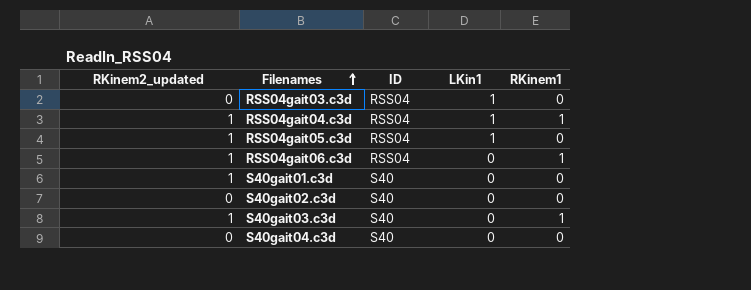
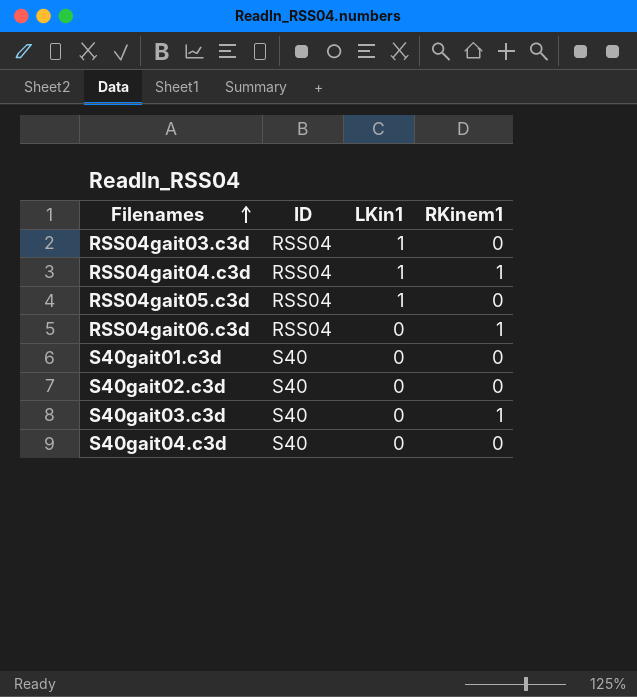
column RKinem2_updated | position: 1 -> none

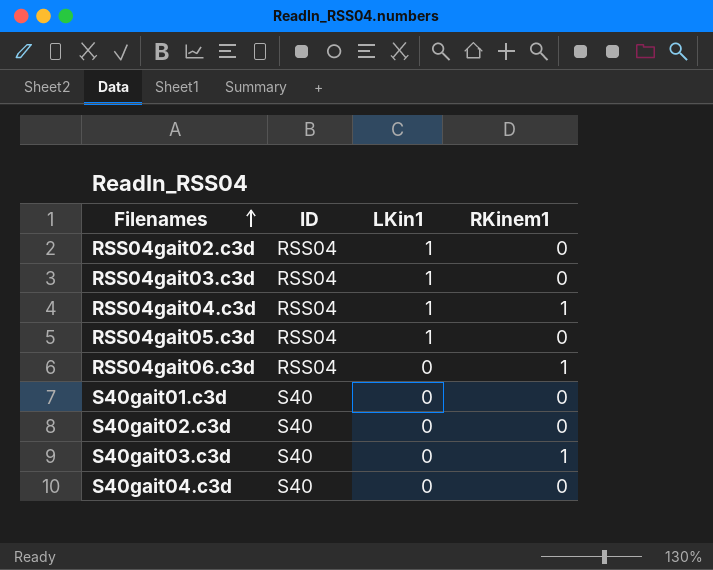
row RSS04gait02.c3d: none -> RSS04 | 1 | 0

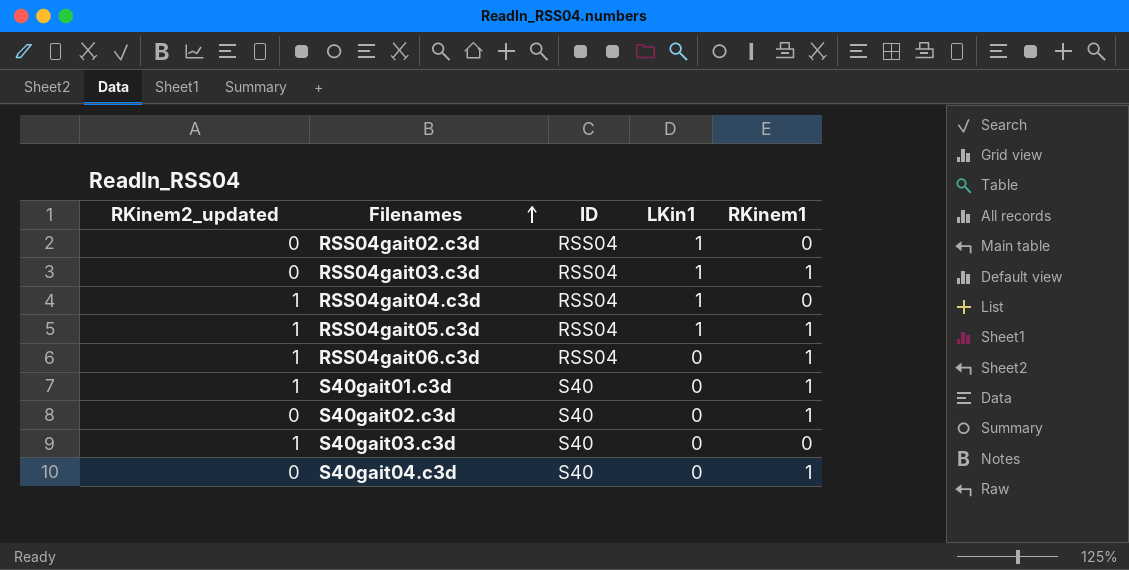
column RKinem2_updated | position: none -> 1
RSS04gait03.c3d | RKinem1: 0 -> 1
RSS04gait04.c3d | RKinem1: 1 -> 0
RSS04gait05.c3d | RKinem1: 0 -> 1
S40gait01.c3d | RKinem1: 0 -> 1
S40gait02.c3d | RKinem1: 0 -> 1
S40gait03.c3d | RKinem1: 1 -> 0
S40gait04.c3d | RKinem1: 0 -> 1

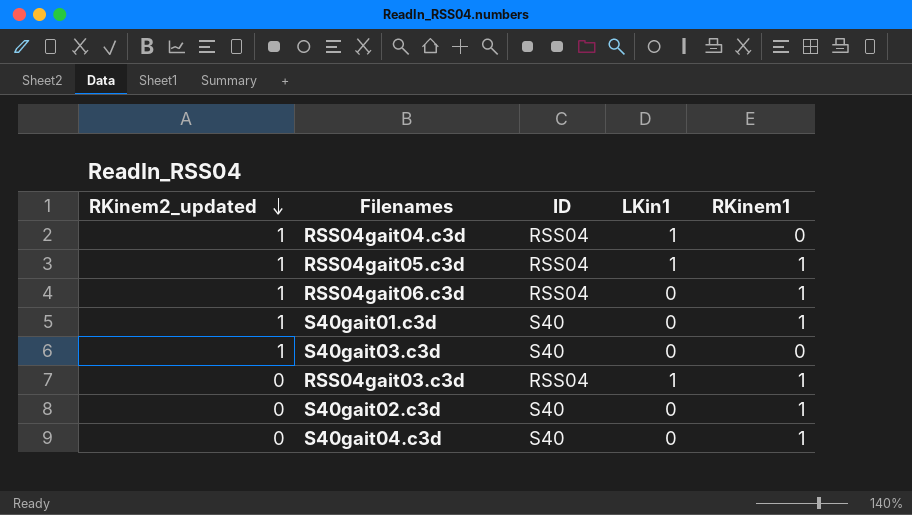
row order: Filenames ascending -> RKinem2_updated descending
row RSS04gait02.c3d: 0 | RSS04 | 1 | 0 -> none

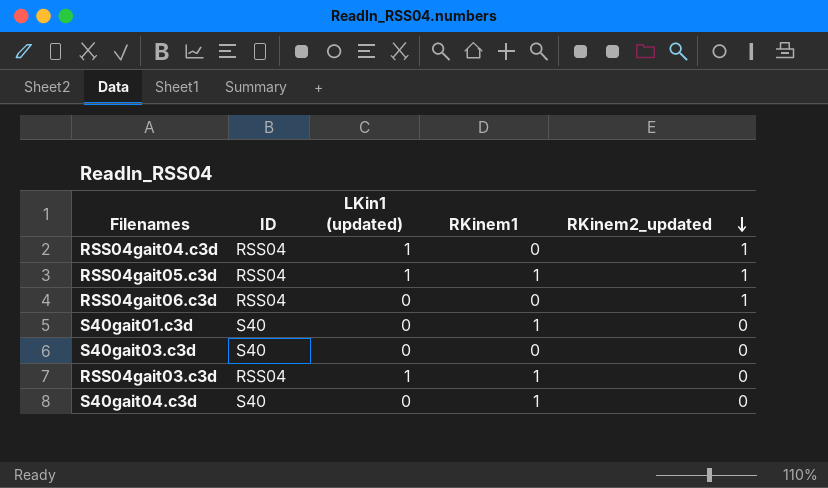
column name: LKin1 -> LKin1 (updated)
column RKinem2_updated | position: 1 -> 5
row S40gait02.c3d: 0 | S40 | 0 | 1 -> none
RSS04gait06.c3d | RKinem1: 1 -> 0
S40gait01.c3d | RKinem2_updated: 1 -> 0
S40gait03.c3d | RKinem2_updated: 1 -> 0

